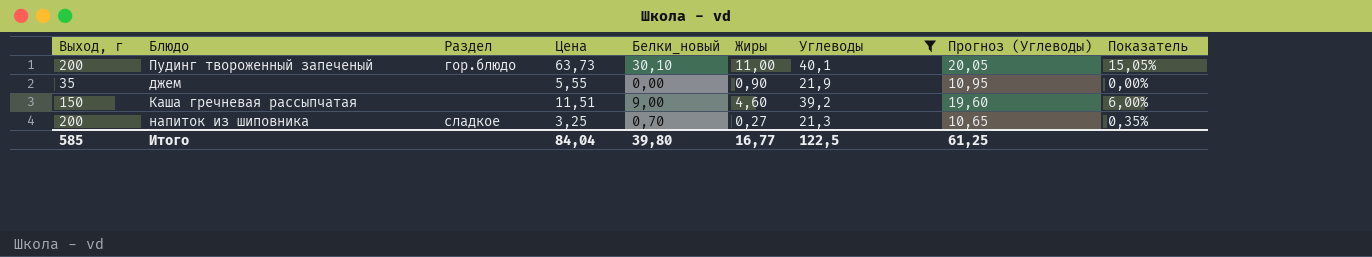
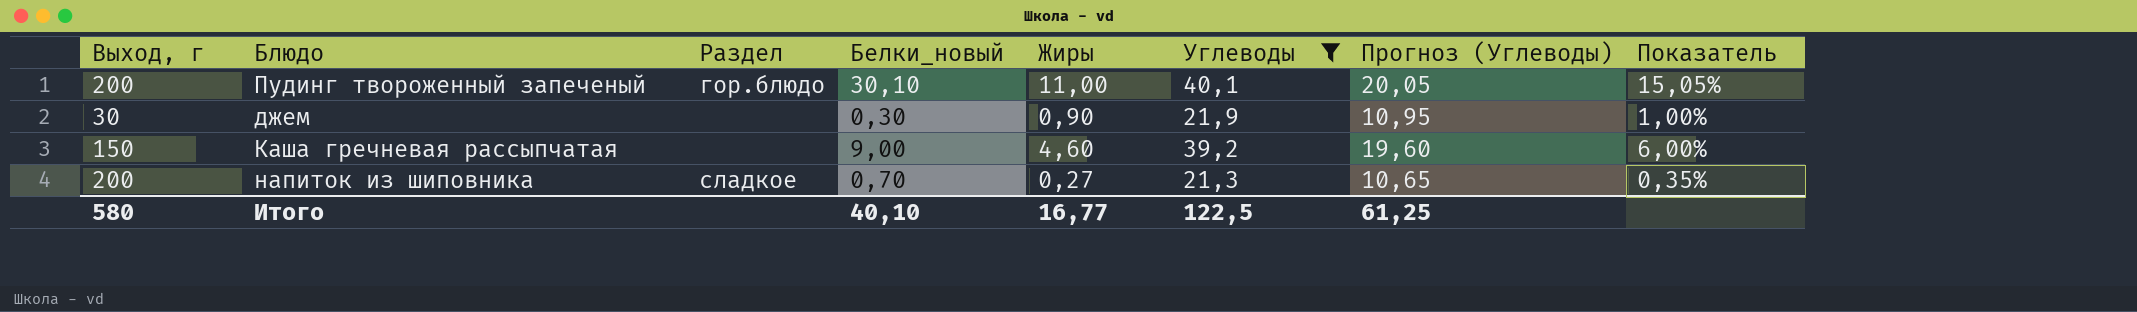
column Цена | position: 4 -> none
джем | Выход, г: 35 -> 30
джем | Белки_новый: 0,00 -> 0,30
джем | Показатель: 0,00% -> 1,00%
Итого | Выход, г: 585 -> 580
Итого | Белки_новый: 39,80 -> 40,10

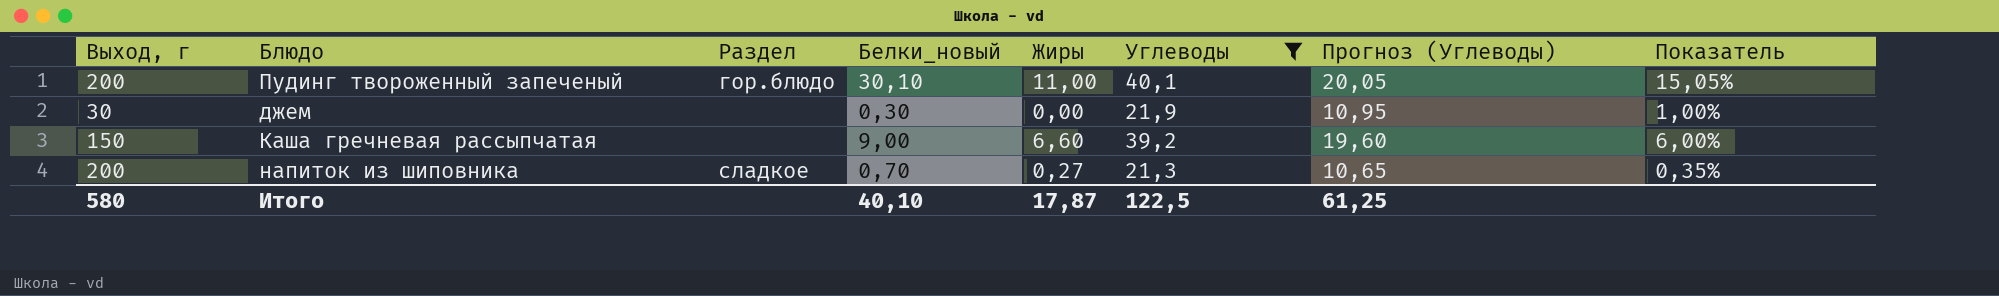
джем | Жиры: 0,90 -> 0,00
Каша гречневая рассыпчатая | Жиры: 4,60 -> 6,60
Итого | Жиры: 16,77 -> 17,87

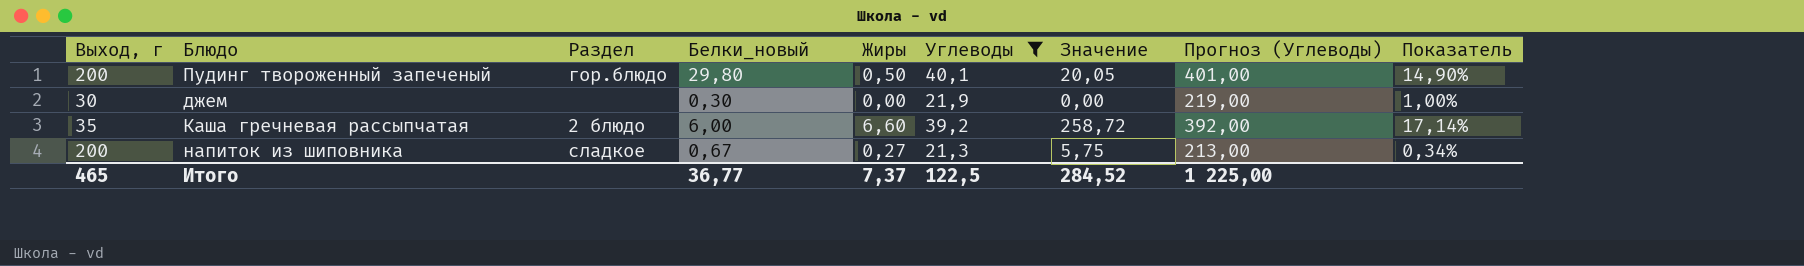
column Значение | formula: none -> [Жиры] * [Углеводы]
column Прогноз (Углеводы) | formula: [Углеводы] * 0,5 -> [Углеводы] * 10
Пудинг твороженный запеченый | Белки_новый: 30,10 -> 29,80
Пудинг твороженный запеченый | Жиры: 11,00 -> 0,50
Пудинг твороженный запеченый | Показатель: 15,05% -> 14,90%
Каша гречневая рассыпчатая | Выход, г: 150 -> 35
Каша гречневая рассыпчатая | Раздел: none -> 2 блюдо
Каша гречневая рассыпчатая | Белки_новый: 9,00 -> 6,00
Каша гречневая рассыпчатая | Показатель: 6,00% -> 17,14%
напиток из шиповника | Белки_новый: 0,70 -> 0,67
напиток из шиповника | Показатель: 0,35% -> 0,34%
Итого | Выход, г: 580 -> 465
Итого | Белки_новый: 40,10 -> 36,77
Итого | Жиры: 17,87 -> 7,37
Итого | Прогноз (Углеводы): 61,25 -> 1 225,00

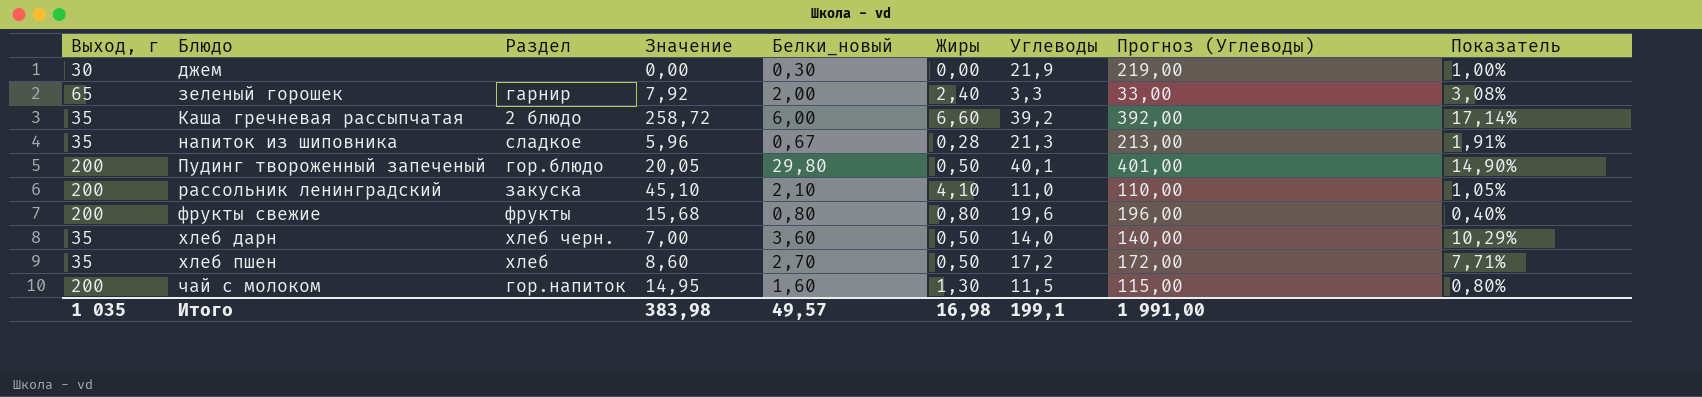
filter: Углеводы >= 21,3 -> none
row order: none -> Блюдо ascending
column Значение | position: 7 -> 4
напиток из шиповника | Выход, г: 200 -> 35
напиток из шиповника | Значение: 5,75 -> 5,96
напиток из шиповника | Жиры: 0,27 -> 0,28
напиток из шиповника | Показатель: 0,34% -> 1,91%
Итого | Выход, г: 465 -> 1 035
Итого | Значение: 284,52 -> 383,98
Итого | Белки_новый: 36,77 -> 49,57
Итого | Жиры: 7,37 -> 16,98
Итого | Углеводы: 122,5 -> 199,1
Итого | Прогноз (Углеводы): 1 225,00 -> 1 991,00

